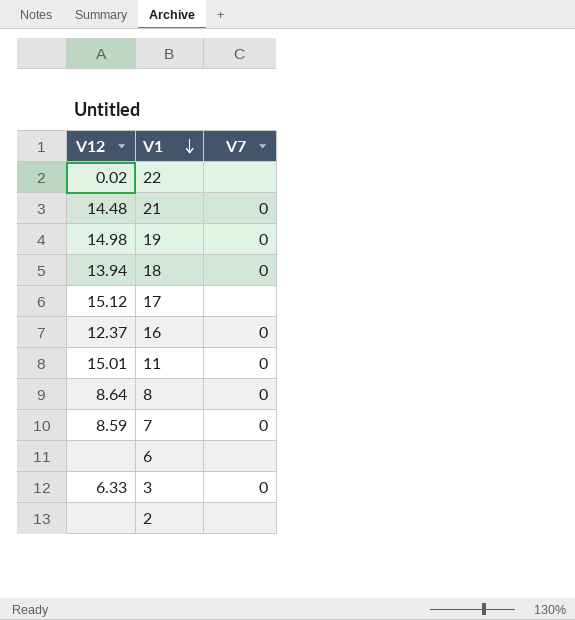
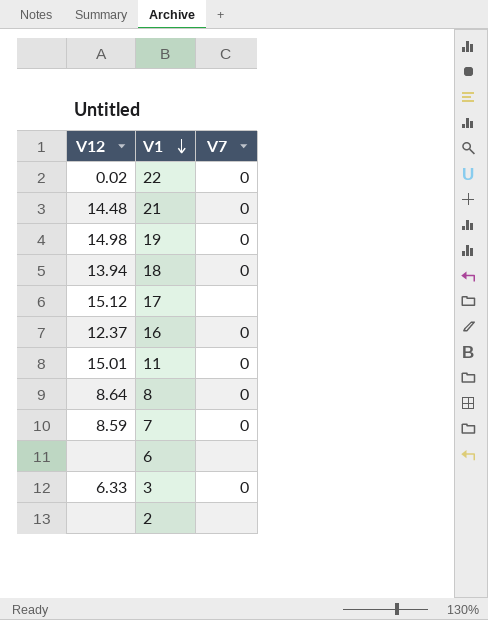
22 | V7: none -> 0

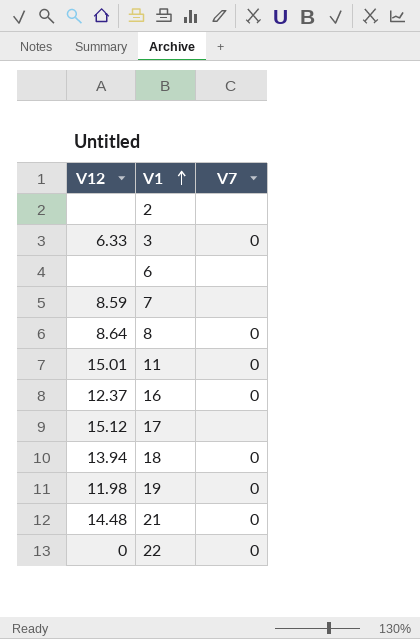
row order: V1 descending -> V1 ascending
7 | V7: 0 -> none
19 | V12: 14.98 -> 11.98
22 | V12: 0.02 -> 0

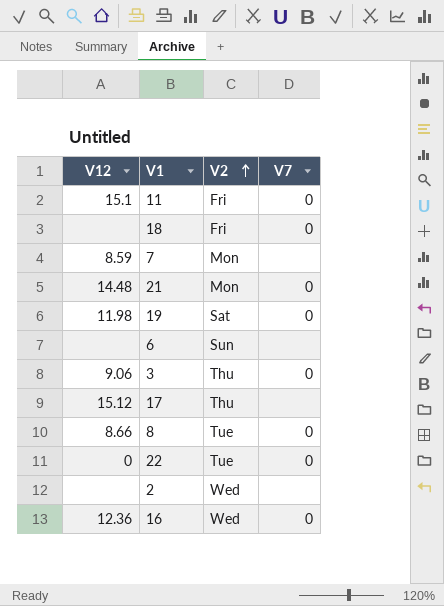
row order: V1 ascending -> V2 ascending
column V2 | position: none -> 3
11 | V12: 15.01 -> 15.1
18 | V12: 13.94 -> none
3 | V12: 6.33 -> 9.06
8 | V12: 8.64 -> 8.66
16 | V12: 12.37 -> 12.36

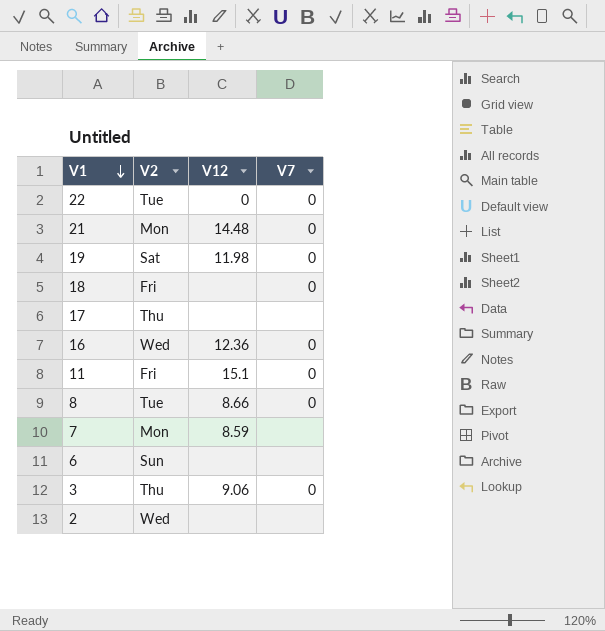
row order: V2 ascending -> V1 descending
column V12 | position: 1 -> 3
17 | V12: 15.12 -> none

